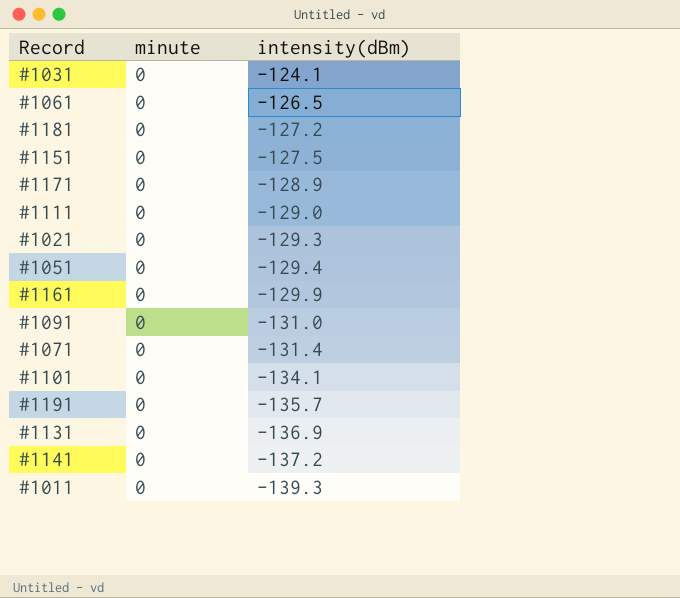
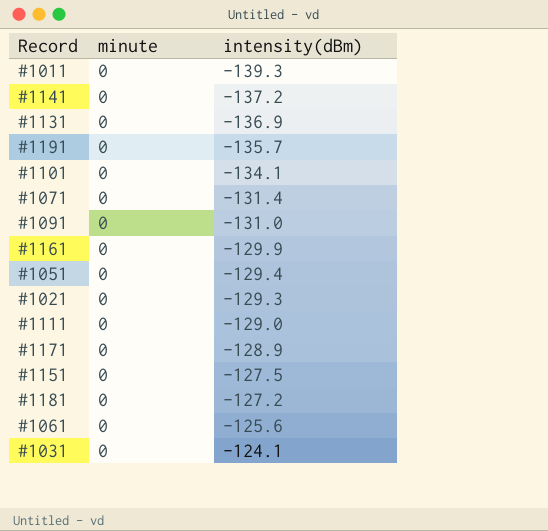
row order: intensity(dBm) descending -> intensity(dBm) ascending
#1061 | intensity(dBm): -126.5 -> -125.6

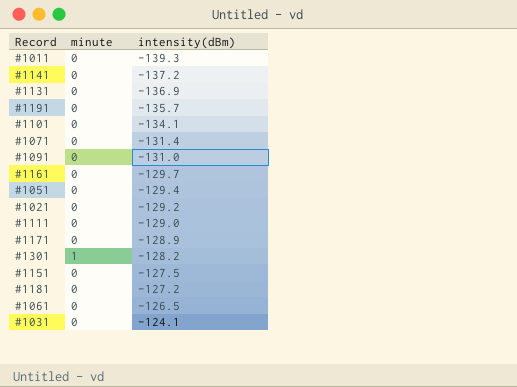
#1161 | intensity(dBm): -129.9 -> -129.7
#1021 | intensity(dBm): -129.3 -> -129.2
row #1301: none -> 1 | -128.2
#1061 | intensity(dBm): -125.6 -> -126.5

